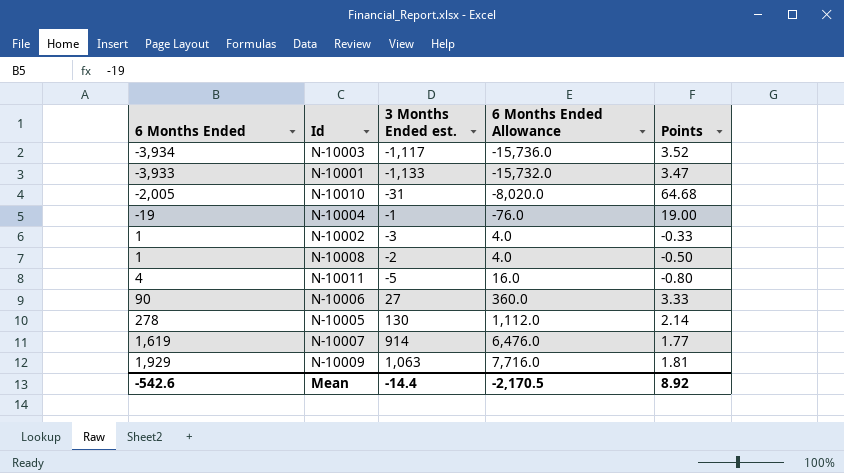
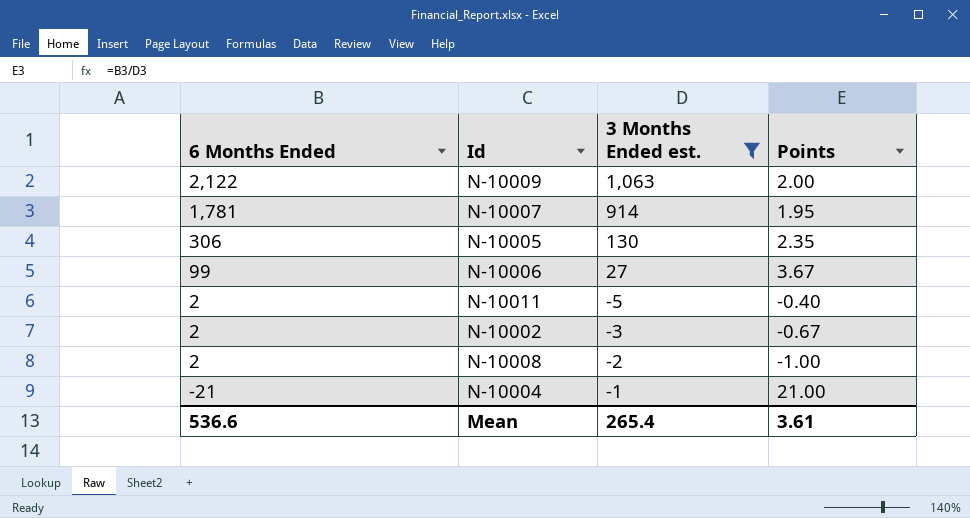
filter: none -> 3 Months Ended est. >= -5
row order: 6 Months Ended ascending -> 6 Months Ended descending
column 6 Months Ended Allowance | formula: [6 Months Ended] * 4 -> none
N-10009 | 6 Months Ended: 1,929 -> 2,122
N-10009 | Points: 1.81 -> 2.00
N-10007 | 6 Months Ended: 1,619 -> 1,781
N-10007 | Points: 1.77 -> 1.95
N-10005 | 6 Months Ended: 278 -> 306
N-10005 | Points: 2.14 -> 2.35
N-10006 | 6 Months Ended: 90 -> 99
N-10006 | Points: 3.33 -> 3.67
N-10011 | 6 Months Ended: 4 -> 2
N-10011 | Points: -0.80 -> -0.40
N-10002 | 6 Months Ended: 1 -> 2
N-10002 | Points: -0.33 -> -0.67
N-10008 | 6 Months Ended: 1 -> 2
N-10008 | Points: -0.50 -> -1.00
N-10004 | 6 Months Ended: -19 -> -21
N-10004 | Points: 19.00 -> 21.00
Mean | 6 Months Ended: -542.6 -> 536.6
Mean | 3 Months Ended est.: -14.4 -> 265.4
Mean | Points: 8.92 -> 3.61

